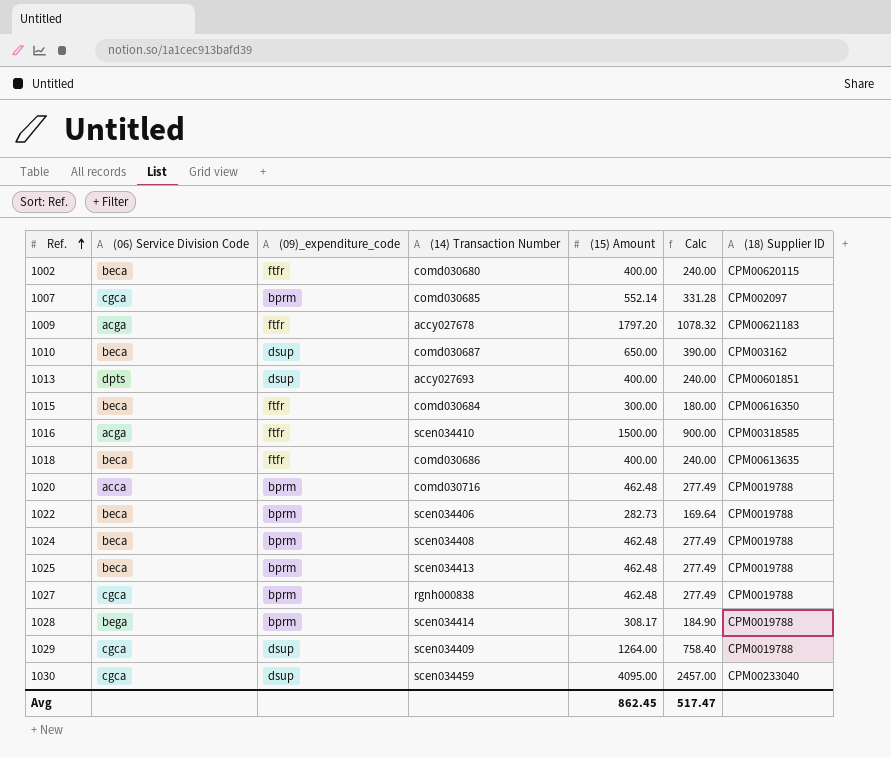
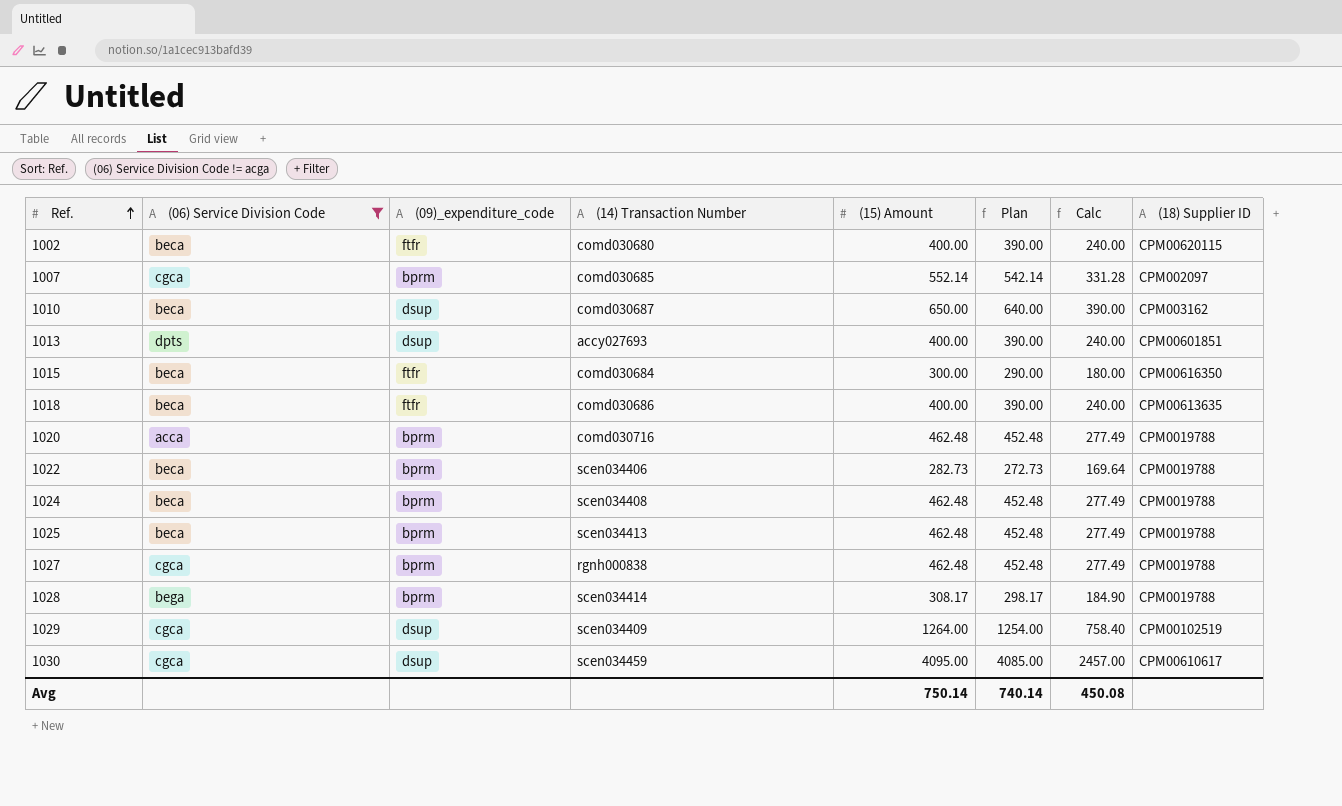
filter: none -> (06) Service Division Code != acga
column Plan | formula: none -> [(15) Amount] - 10
1029 | (18) Supplier ID: CPM0019788 -> CPM00102519
1030 | (18) Supplier ID: CPM00233040 -> CPM00610617
Avg | (15) Amount: 862.45 -> 750.14
Avg | Calc: 517.47 -> 450.08

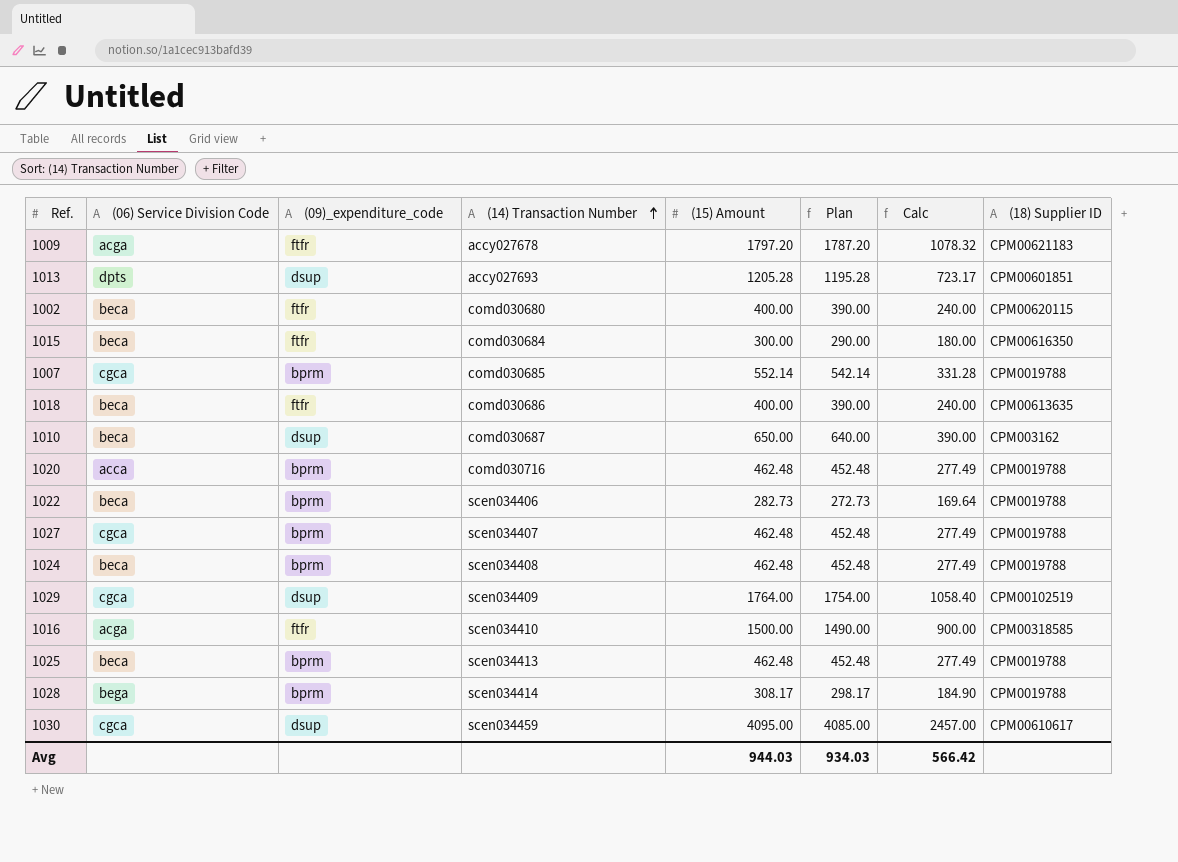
filter: (06) Service Division Code != acga -> none
row order: Ref. ascending -> (14) Transaction Number ascending
1013 | (15) Amount: 400.00 -> 1205.28
1013 | Plan: 390.00 -> 1195.28
1013 | Calc: 240.00 -> 723.17
1007 | (18) Supplier ID: CPM002097 -> CPM0019788
1027 | (14) Transaction Number: rgnh000838 -> scen034407
1029 | (15) Amount: 1264.00 -> 1764.00
1029 | Plan: 1254.00 -> 1754.00
1029 | Calc: 758.40 -> 1058.40
Avg | (15) Amount: 750.14 -> 944.03
Avg | Plan: 740.14 -> 934.03
Avg | Calc: 450.08 -> 566.42

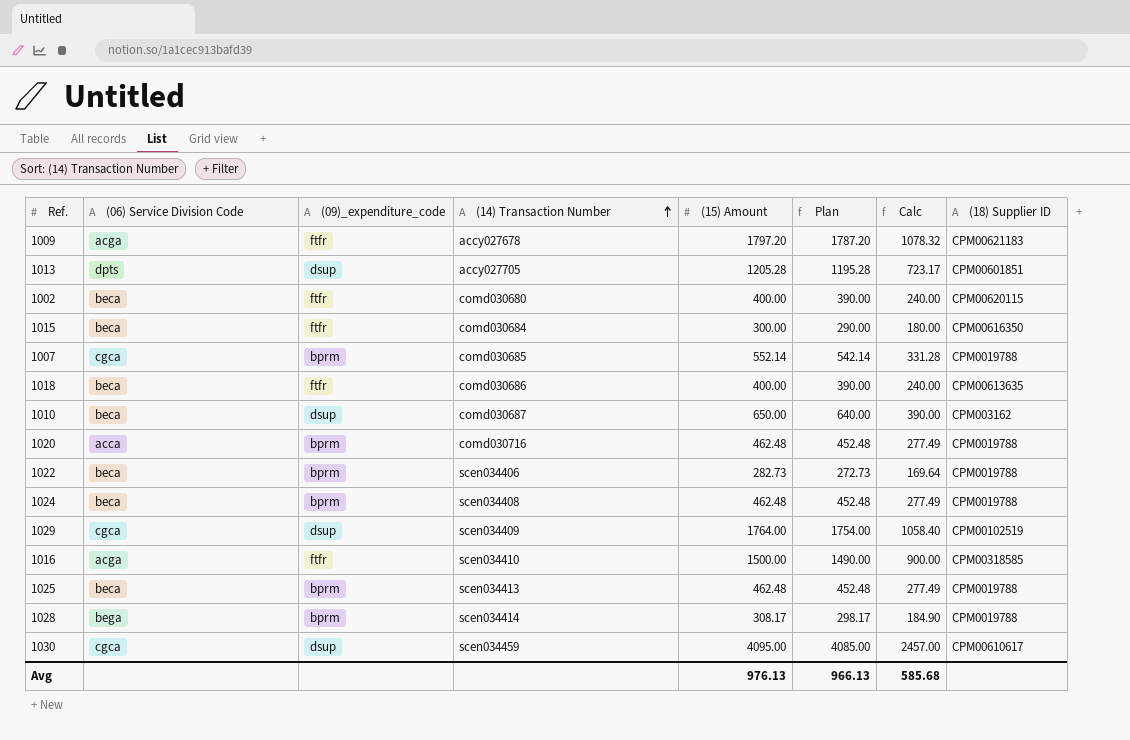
row 1027: cgca | bprm | scen034407 | 462.48 | 452.48 | 277.49 | CPM0019788 -> none
1013 | (14) Transaction Number: accy027693 -> accy027705
Avg | (15) Amount: 944.03 -> 976.13
Avg | Plan: 934.03 -> 966.13
Avg | Calc: 566.42 -> 585.68

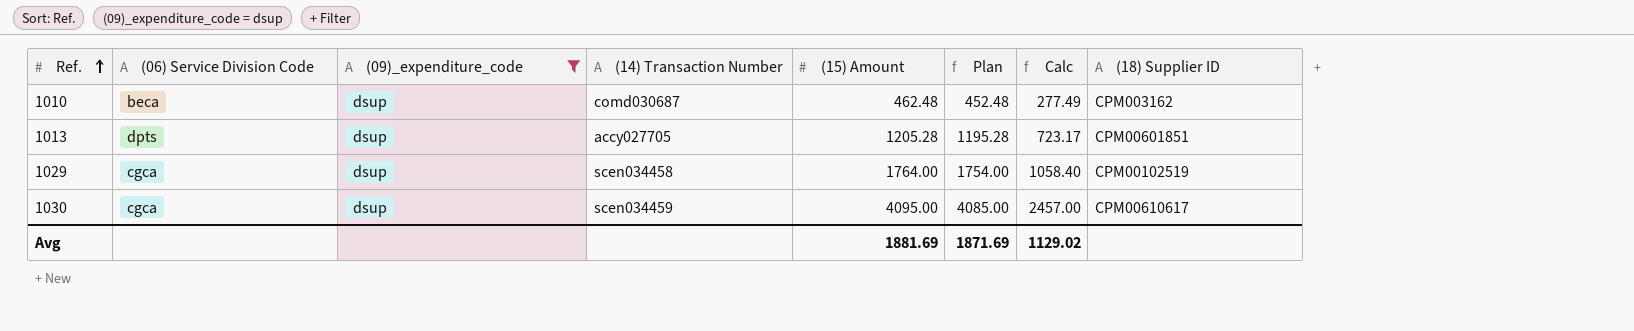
filter: none -> (09)_expenditure_code = dsup
row order: (14) Transaction Number ascending -> Ref. ascending
1010 | (15) Amount: 650.00 -> 462.48
1010 | Plan: 640.00 -> 452.48
1010 | Calc: 390.00 -> 277.49
1029 | (14) Transaction Number: scen034409 -> scen034458
Avg | (15) Amount: 976.13 -> 1881.69
Avg | Plan: 966.13 -> 1871.69
Avg | Calc: 585.68 -> 1129.02

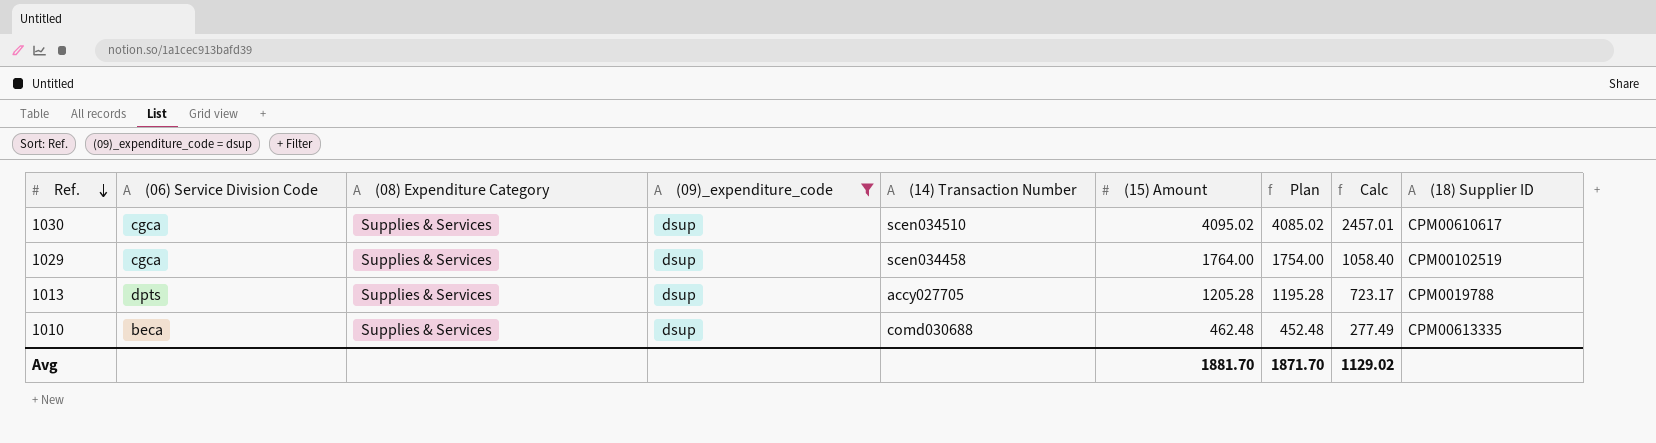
row order: Ref. ascending -> Ref. descending
column (08) Expenditure Category | position: none -> 3
1030 | (14) Transaction Number: scen034459 -> scen034510
1030 | (15) Amount: 4095.00 -> 4095.02
1030 | Plan: 4085.00 -> 4085.02
1030 | Calc: 2457.00 -> 2457.01
1013 | (18) Supplier ID: CPM00601851 -> CPM0019788
1010 | (14) Transaction Number: comd030687 -> comd030688
1010 | (18) Supplier ID: CPM003162 -> CPM00613335
Avg | (15) Amount: 1881.69 -> 1881.70
Avg | Plan: 1871.69 -> 1871.70

